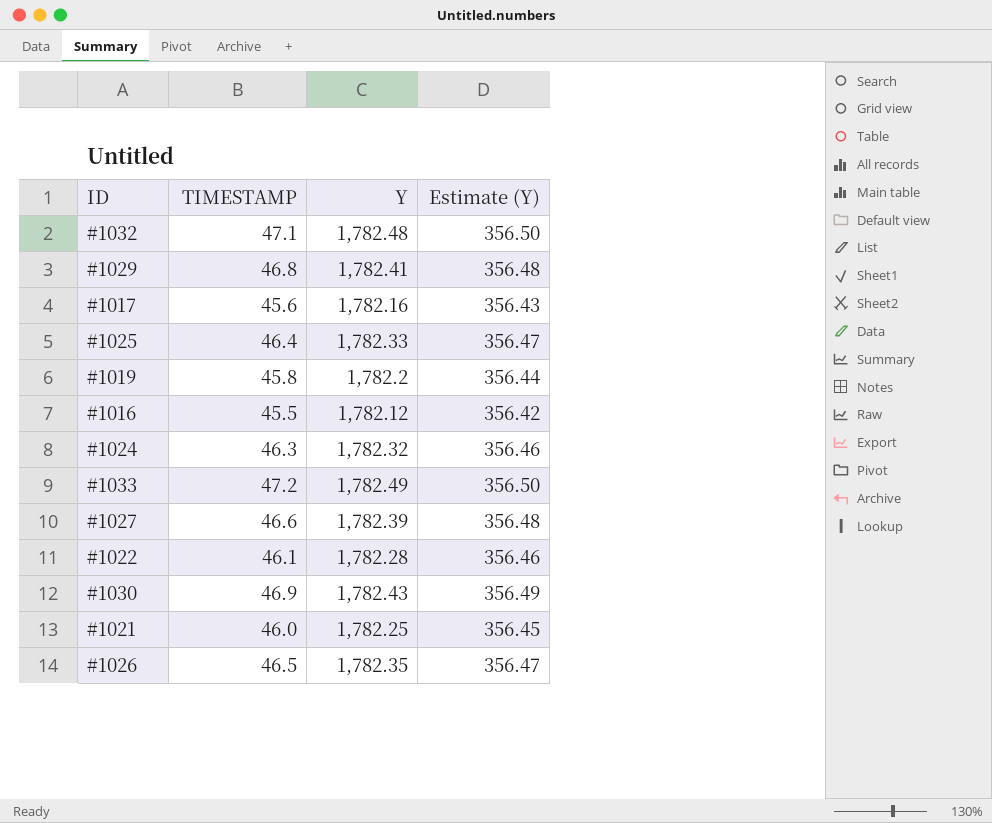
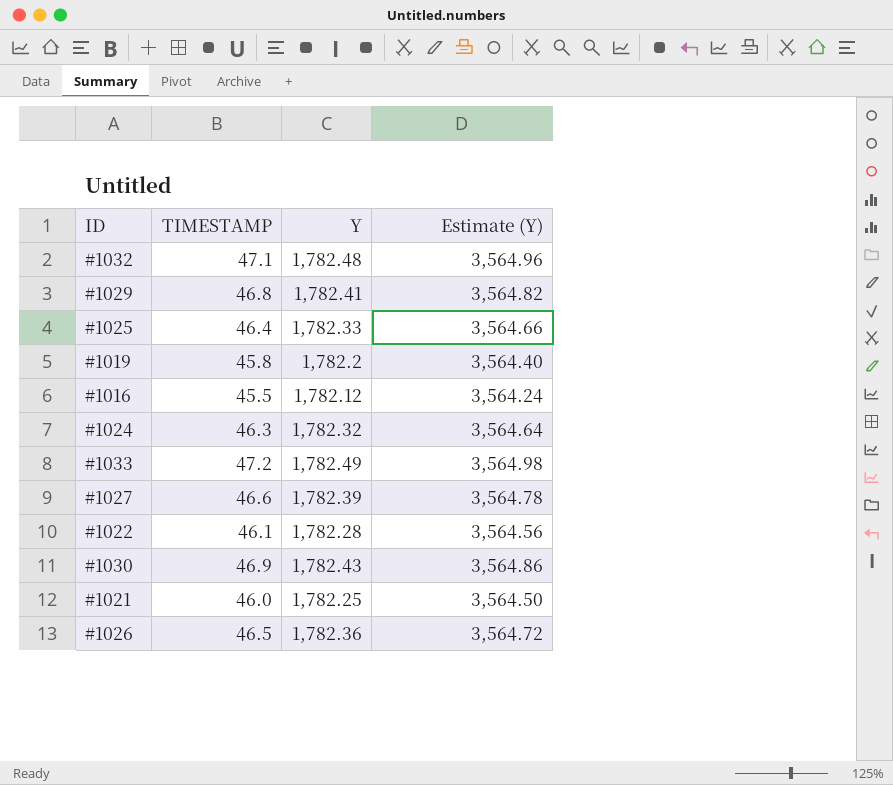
column Estimate (Y) | formula: [Y] * 0.2 -> [Y] * 2
row #1017: 45.6 | 1,782.16 | 356.43 -> none
#1026 | Y: 1,782.35 -> 1,782.36

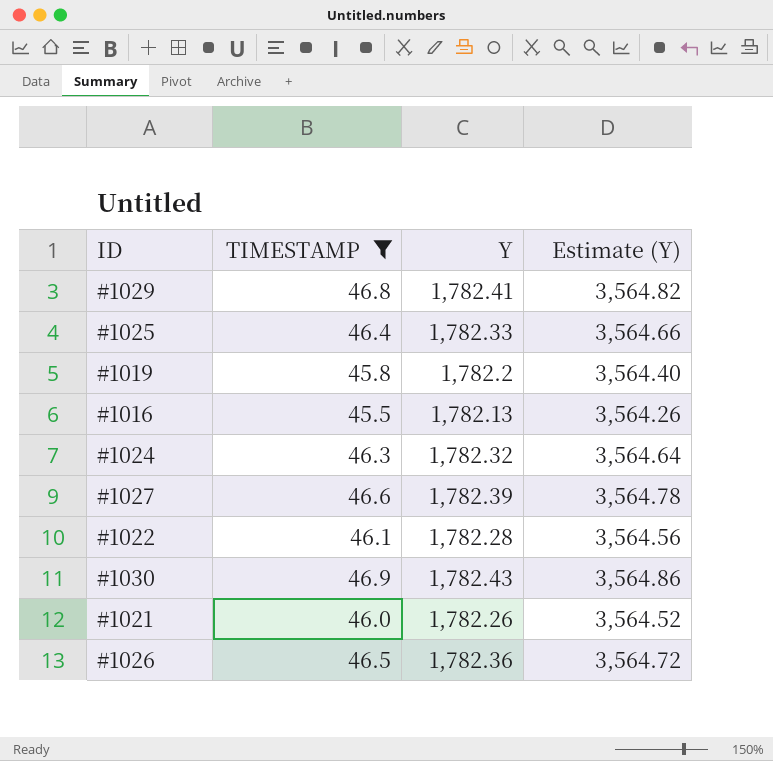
filter: none -> TIMESTAMP <= 46.9
#1016 | Y: 1,782.12 -> 1,782.13
#1016 | Estimate (Y): 3,564.24 -> 3,564.26
#1021 | Y: 1,782.25 -> 1,782.26
#1021 | Estimate (Y): 3,564.50 -> 3,564.52

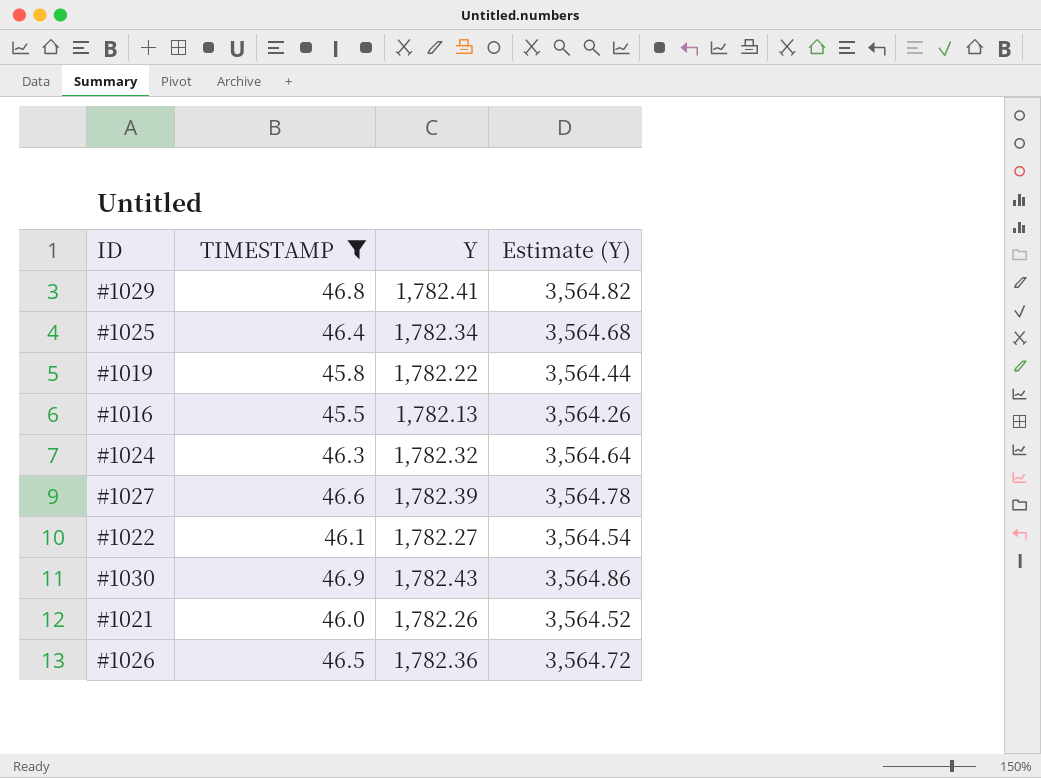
#1025 | Y: 1,782.33 -> 1,782.34
#1025 | Estimate (Y): 3,564.66 -> 3,564.68
#1019 | Y: 1,782.2 -> 1,782.22
#1019 | Estimate (Y): 3,564.40 -> 3,564.44
#1022 | Y: 1,782.28 -> 1,782.27
#1022 | Estimate (Y): 3,564.56 -> 3,564.54

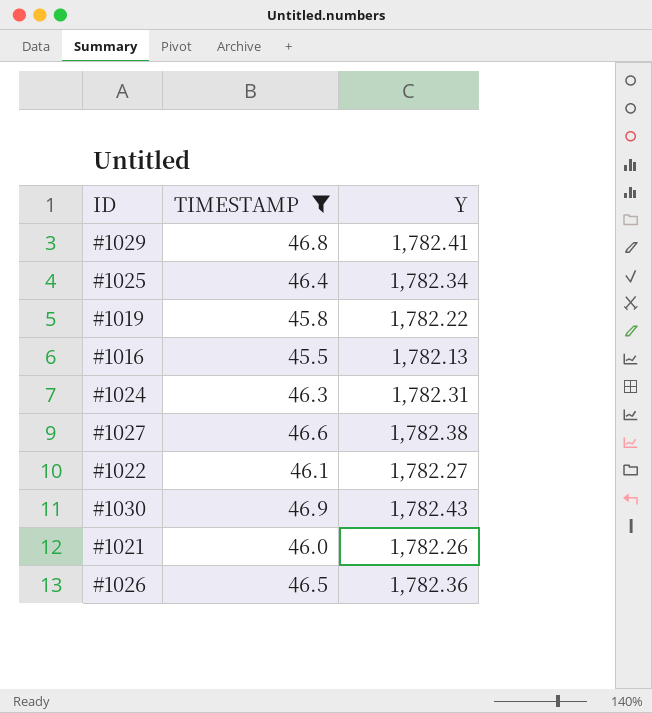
column Estimate (Y) | formula: [Y] * 2 -> none
#1024 | Y: 1,782.32 -> 1,782.31
#1027 | Y: 1,782.39 -> 1,782.38

